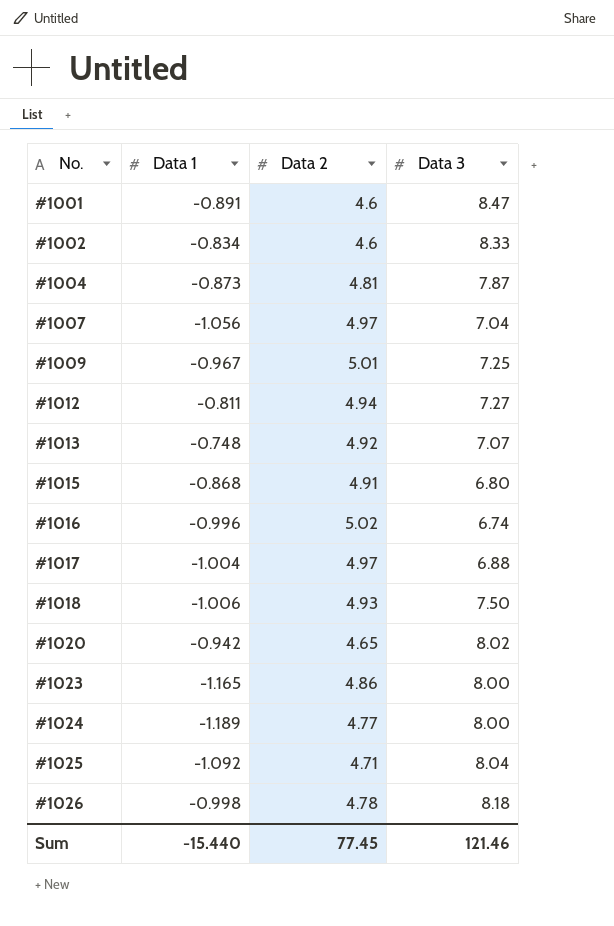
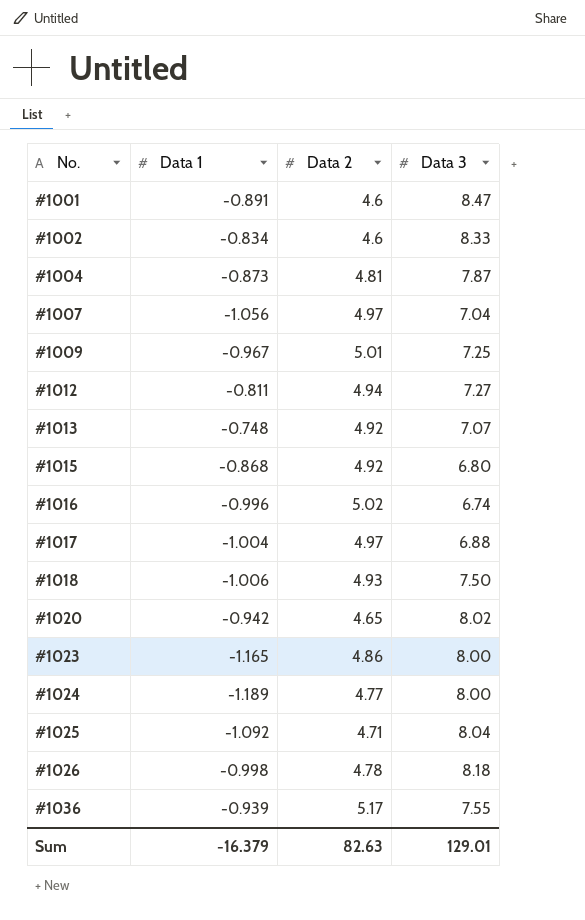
#1015 | Data 2: 4.91 -> 4.92
row #1036: none -> -0.939 | 5.17 | 7.55
Sum | Data 1: -15.440 -> -16.379
Sum | Data 2: 77.45 -> 82.63
Sum | Data 3: 121.46 -> 129.01

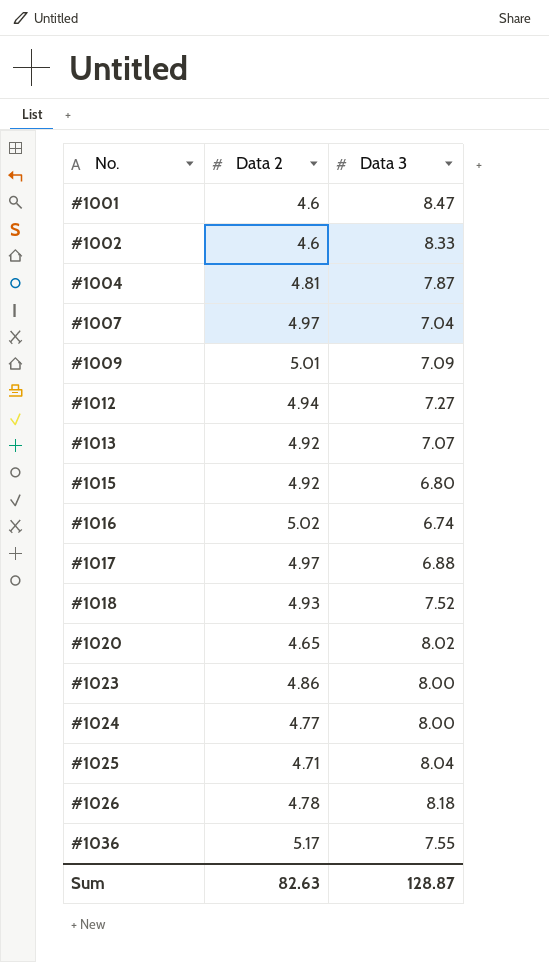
column Data 1 | position: 2 -> none
#1009 | Data 3: 7.25 -> 7.09
#1018 | Data 3: 7.50 -> 7.52
Sum | Data 3: 129.01 -> 128.87

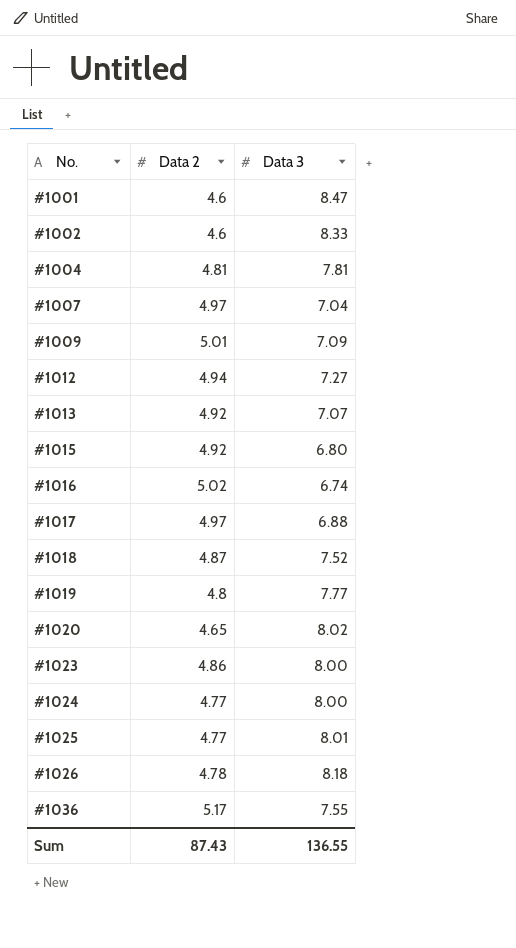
#1004 | Data 3: 7.87 -> 7.81
#1018 | Data 2: 4.93 -> 4.87
row #1019: none -> 4.8 | 7.77
#1025 | Data 2: 4.71 -> 4.77
#1025 | Data 3: 8.04 -> 8.01
Sum | Data 2: 82.63 -> 87.43
Sum | Data 3: 128.87 -> 136.55

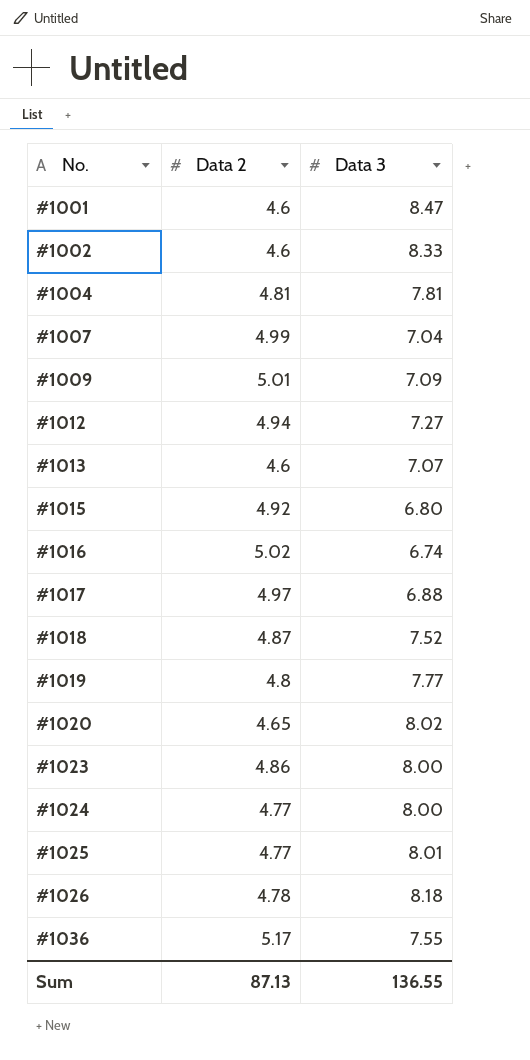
#1007 | Data 2: 4.97 -> 4.99
#1013 | Data 2: 4.92 -> 4.6
Sum | Data 2: 87.43 -> 87.13

